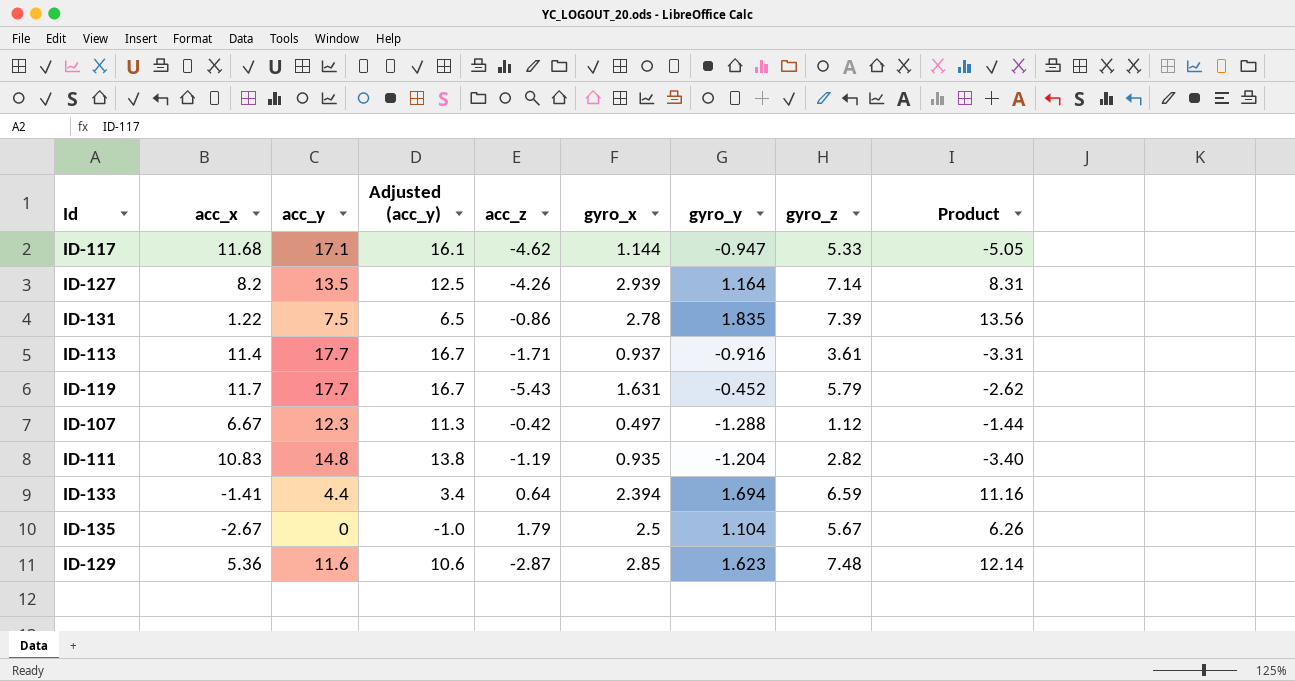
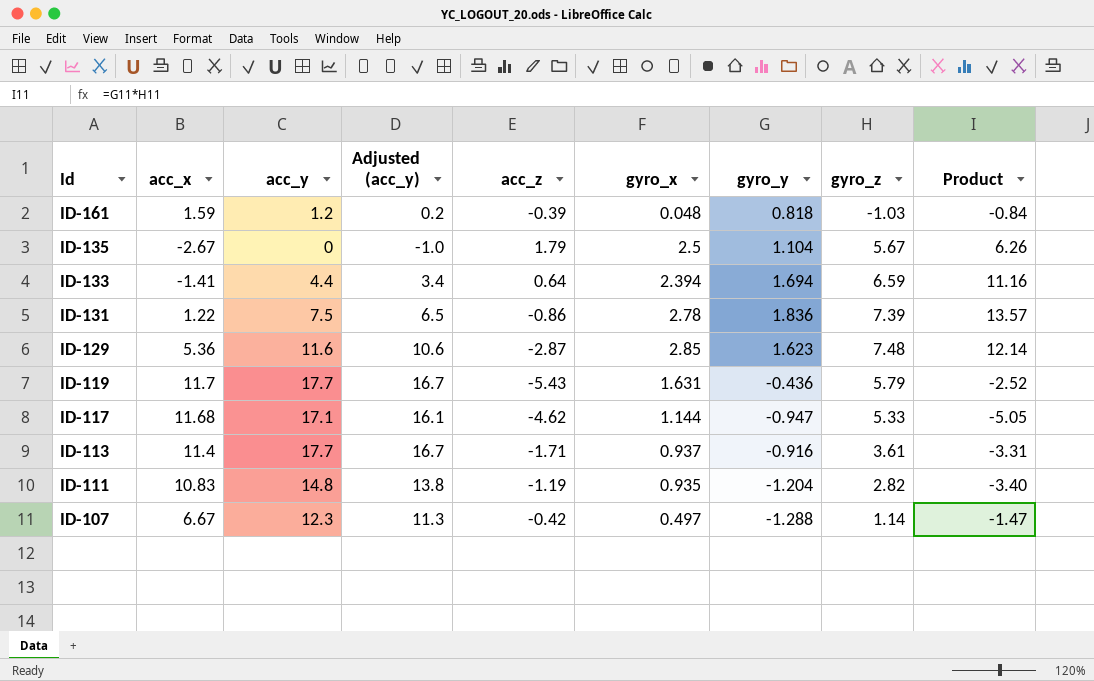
row order: none -> Id descending
row ID-127: 8.2 | 13.5 | 12.5 | -4.26 | 2.939 | 1.164 | 7.14 | 8.31 -> none
row ID-161: none -> 1.59 | 1.2 | 0.2 | -0.39 | 0.048 | 0.818 | -1.03 | -0.84
ID-131 | gyro_y: 1.835 -> 1.836
ID-131 | Product: 13.56 -> 13.57
ID-119 | gyro_y: -0.452 -> -0.436
ID-119 | Product: -2.62 -> -2.52
ID-107 | gyro_z: 1.12 -> 1.14
ID-107 | Product: -1.44 -> -1.47

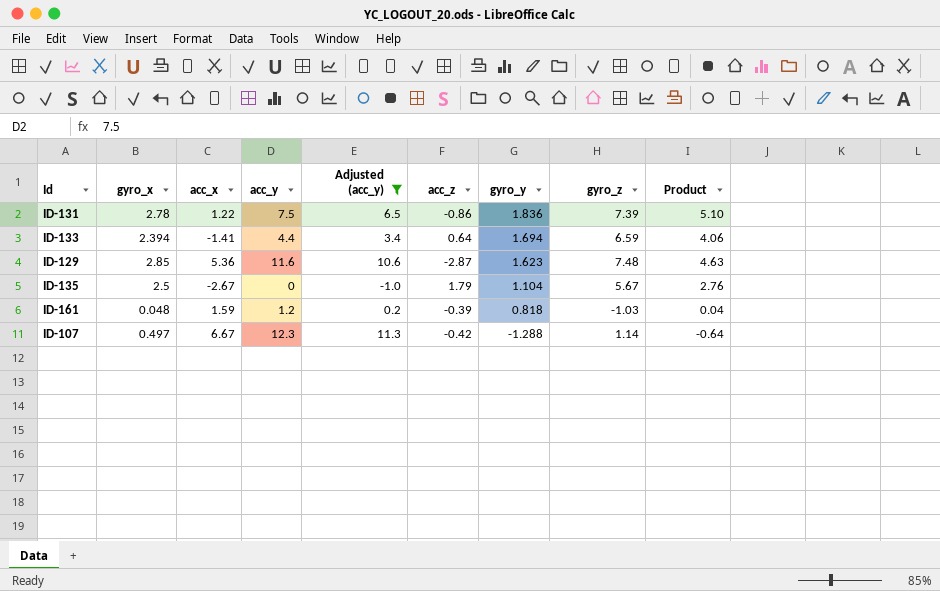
filter: none -> Adjusted (acc_y) <= 11.3
row order: Id descending -> gyro_y descending
column gyro_x | position: 6 -> 2
column Product | formula: [gyro_y] * [gyro_z] -> [gyro_x] * [gyro_y]

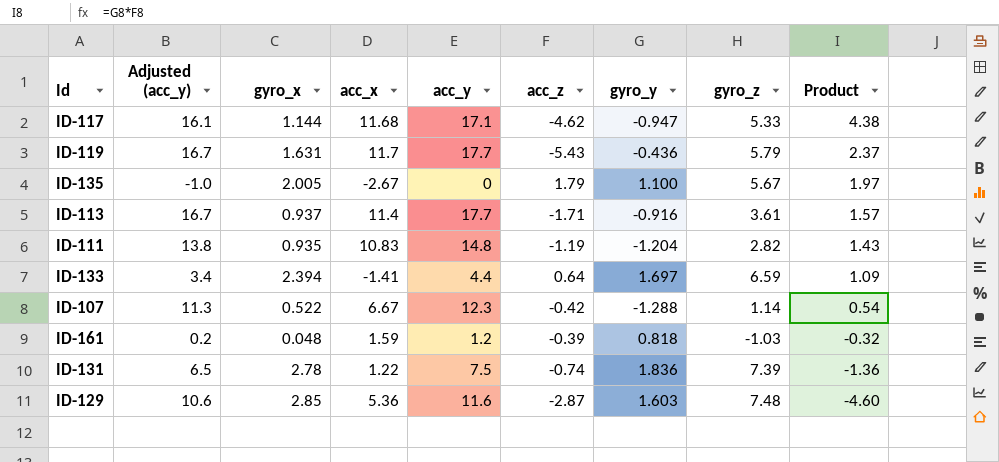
filter: Adjusted (acc_y) <= 11.3 -> none
row order: gyro_y descending -> Product descending
column Adjusted (acc_y) | position: 5 -> 2
column Product | formula: [gyro_x] * [gyro_y] -> [acc_z] * [gyro_y]
ID-135 | gyro_x: 2.5 -> 2.005
ID-135 | gyro_y: 1.104 -> 1.100
ID-133 | gyro_y: 1.694 -> 1.697
ID-107 | gyro_x: 0.497 -> 0.522
ID-131 | acc_z: -0.86 -> -0.74
ID-129 | gyro_y: 1.623 -> 1.603

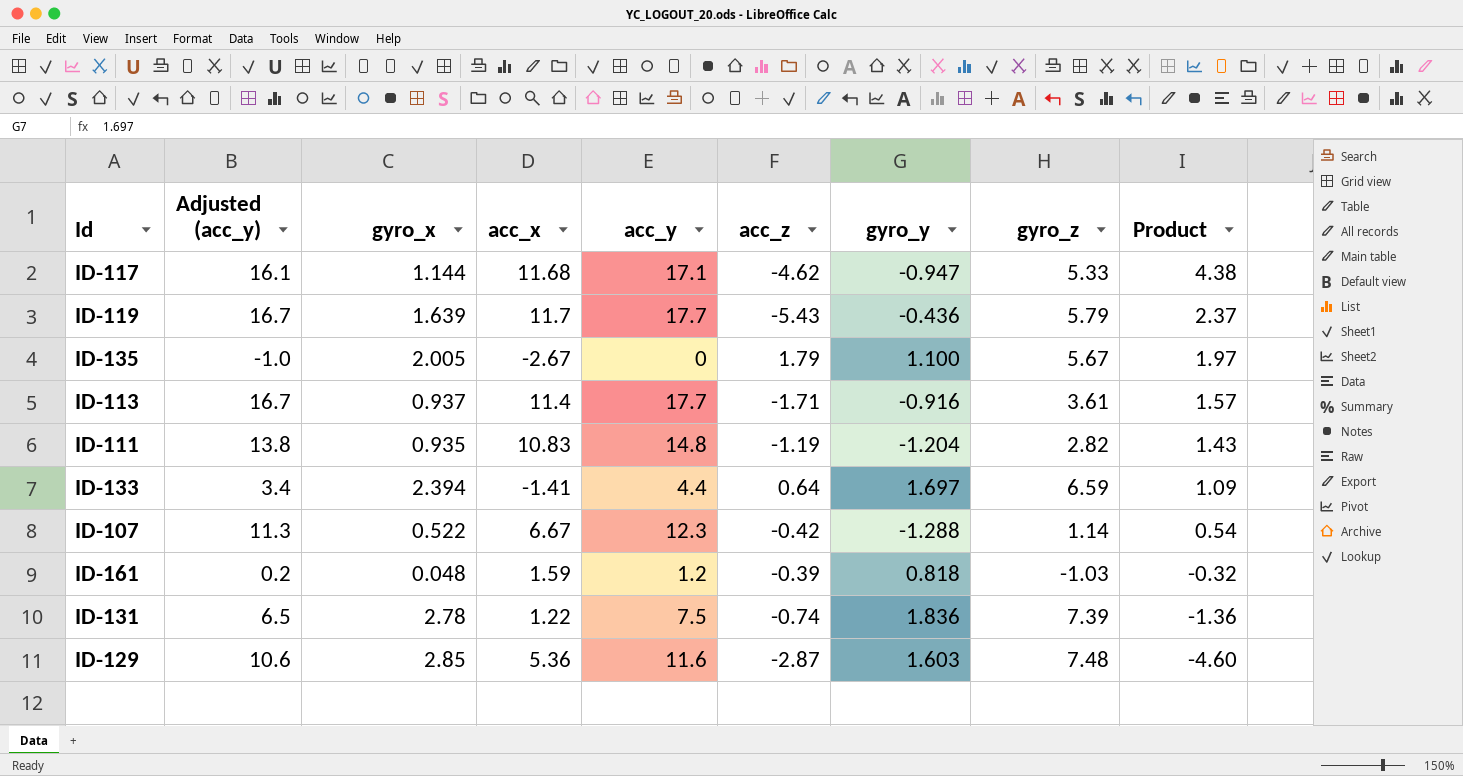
ID-119 | gyro_x: 1.631 -> 1.639

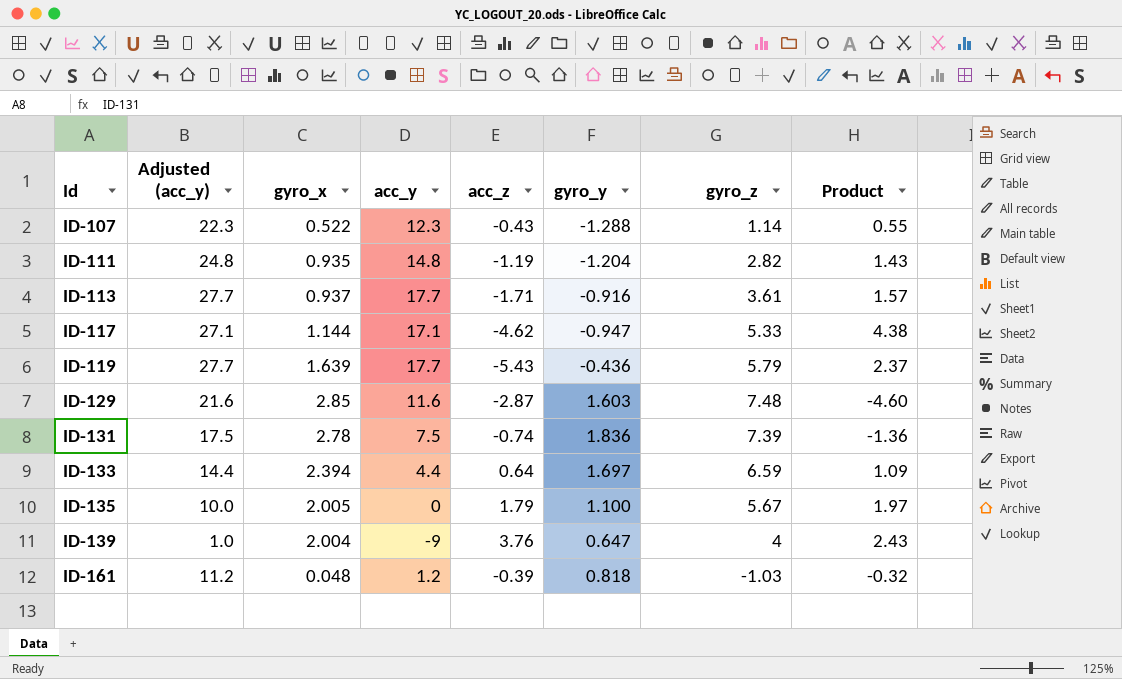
row order: Product descending -> Id ascending
column acc_x | position: 4 -> none
column Adjusted (acc_y) | formula: [acc_y] - 1 -> [acc_y] + 10
ID-107 | acc_z: -0.42 -> -0.43
ID-107 | Product: 0.54 -> 0.55
row ID-139: none -> 1.0 | 2.004 | -9 | 3.76 | 0.647 | 4 | 2.43

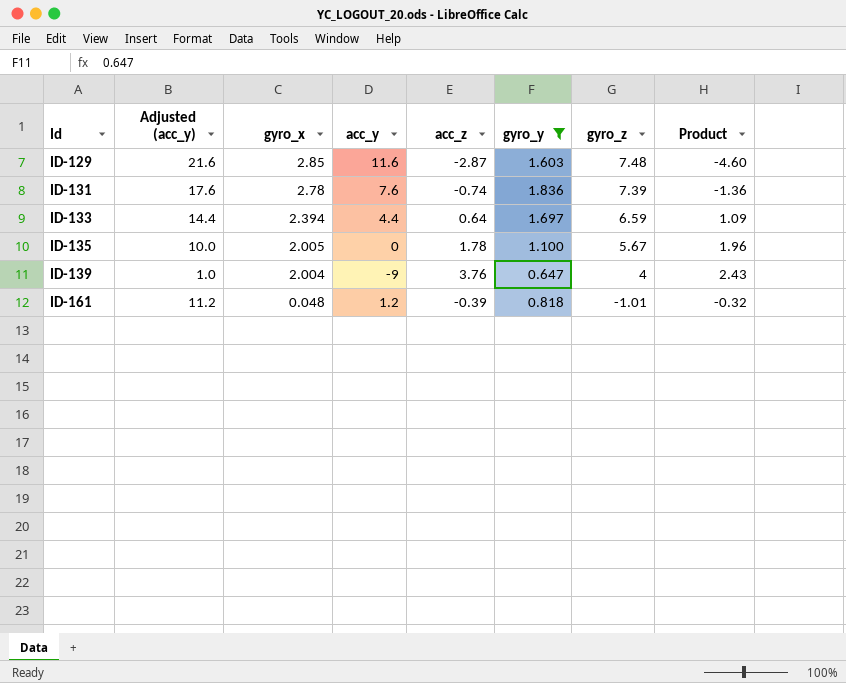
filter: none -> gyro_y >= 0.647
ID-131 | Adjusted (acc_y): 17.5 -> 17.6
ID-131 | acc_y: 7.5 -> 7.6
ID-135 | acc_z: 1.79 -> 1.78
ID-135 | Product: 1.97 -> 1.96
ID-161 | gyro_z: -1.03 -> -1.01

